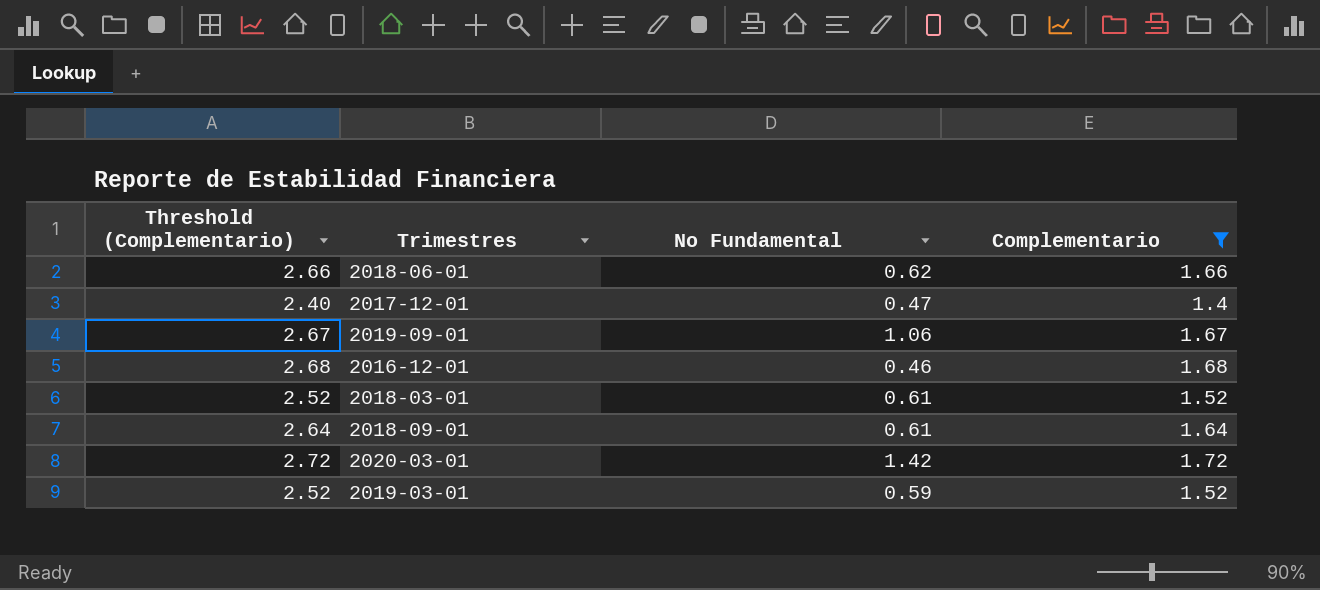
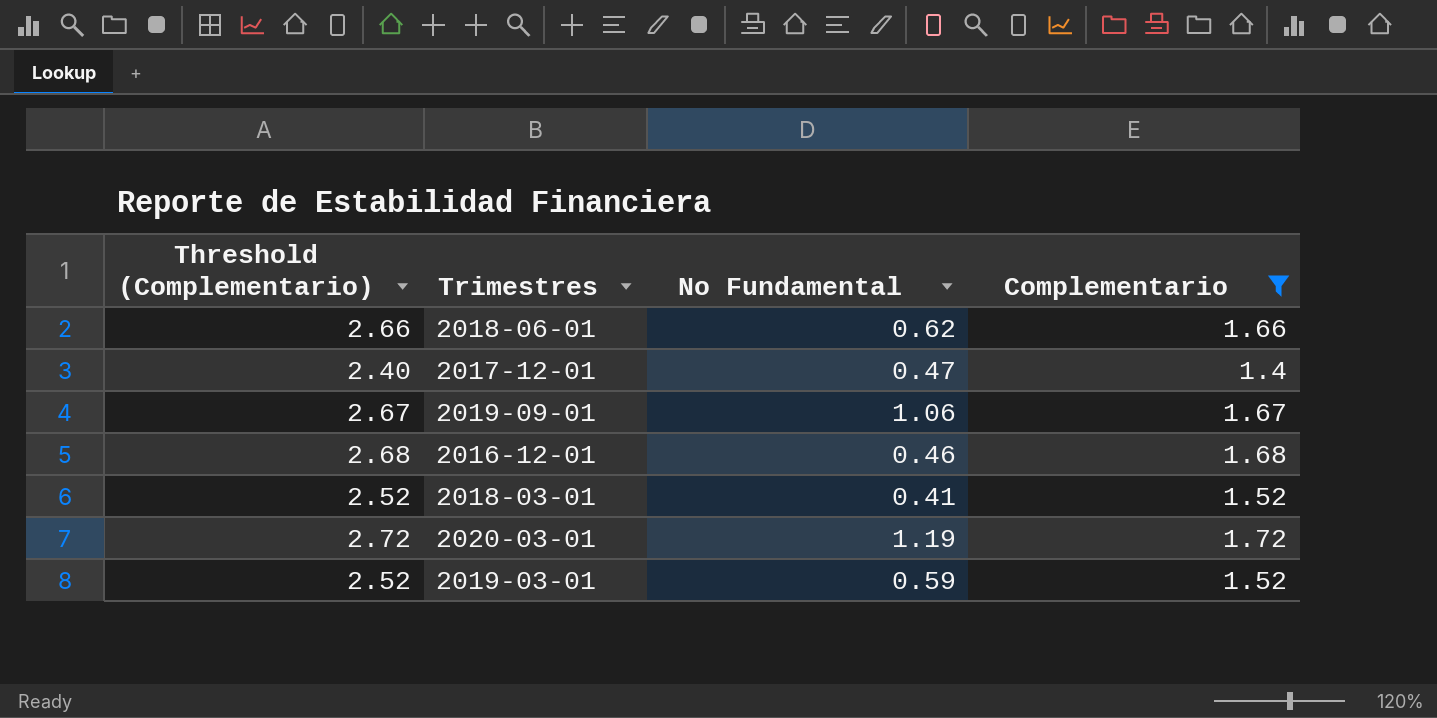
row 2018-09-01: 2.64 | 0.61 | 1.64 -> none
2018-03-01 | No Fundamental: 0.61 -> 0.41
2020-03-01 | No Fundamental: 1.42 -> 1.19

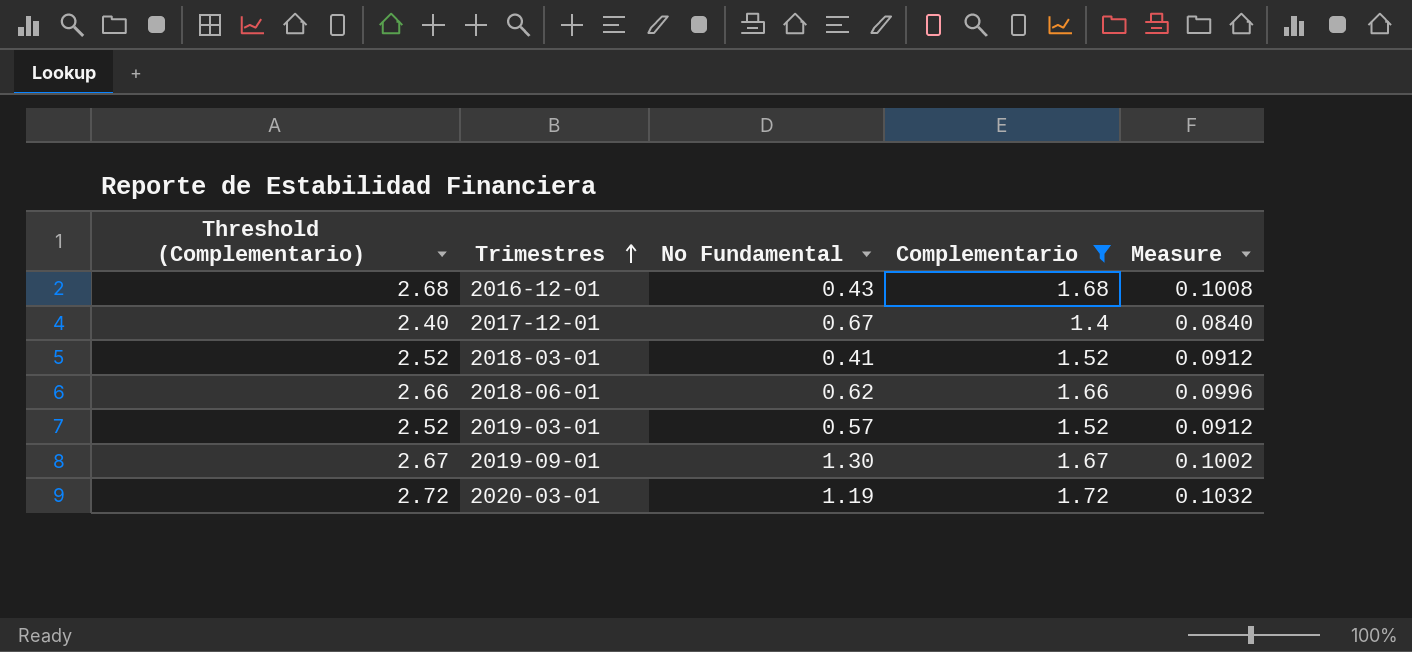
row order: none -> Trimestres ascending
column Measure | formula: none -> [Complementario] * 0.06
2016-12-01 | No Fundamental: 0.46 -> 0.43
2017-12-01 | No Fundamental: 0.47 -> 0.67
2019-03-01 | No Fundamental: 0.59 -> 0.57
2019-09-01 | No Fundamental: 1.06 -> 1.30

